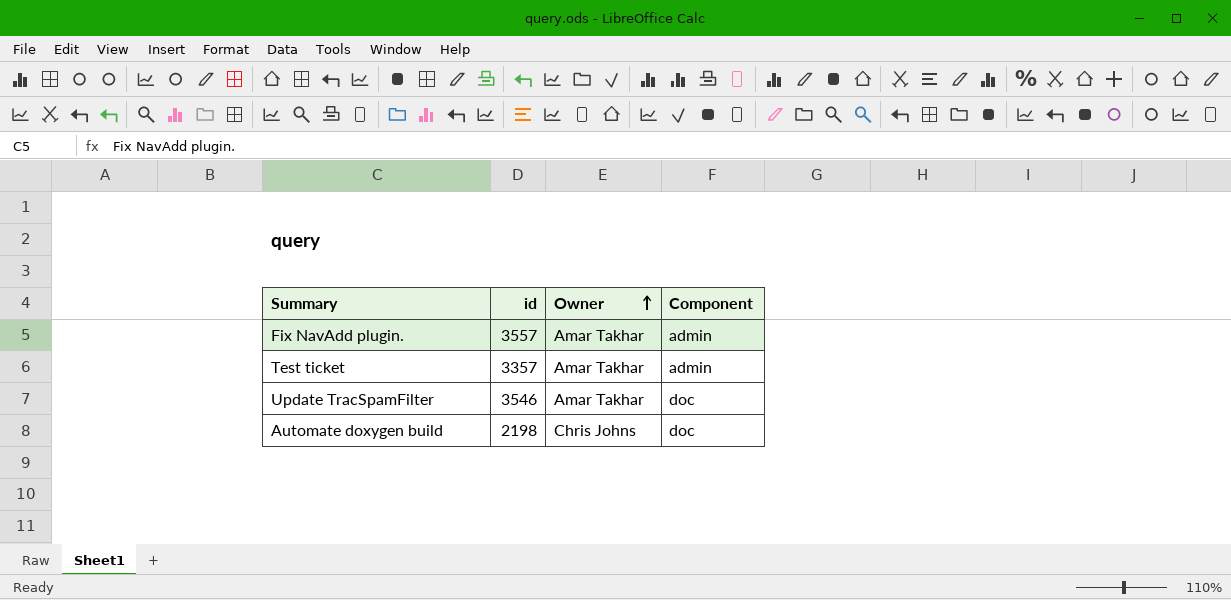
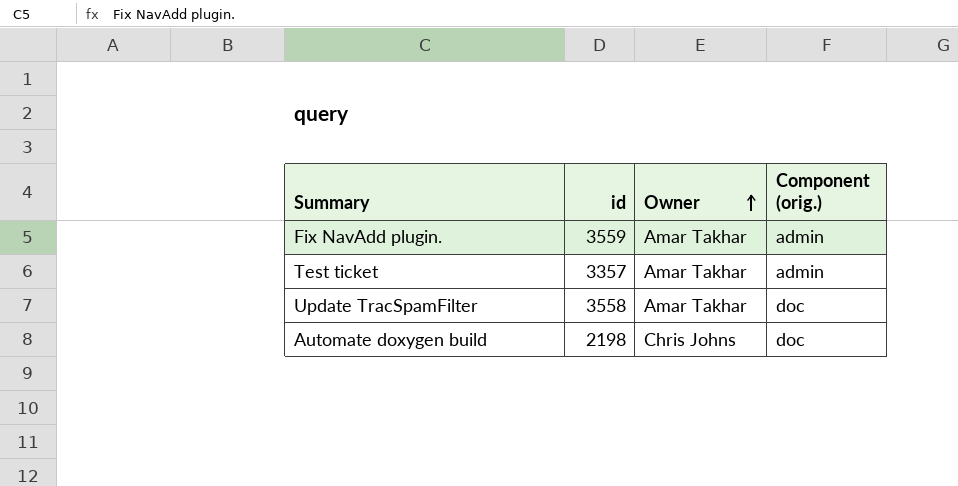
column name: Component -> Component (orig.)
Fix NavAdd plugin. | id: 3557 -> 3559
Update TracSpamFilter | id: 3546 -> 3558

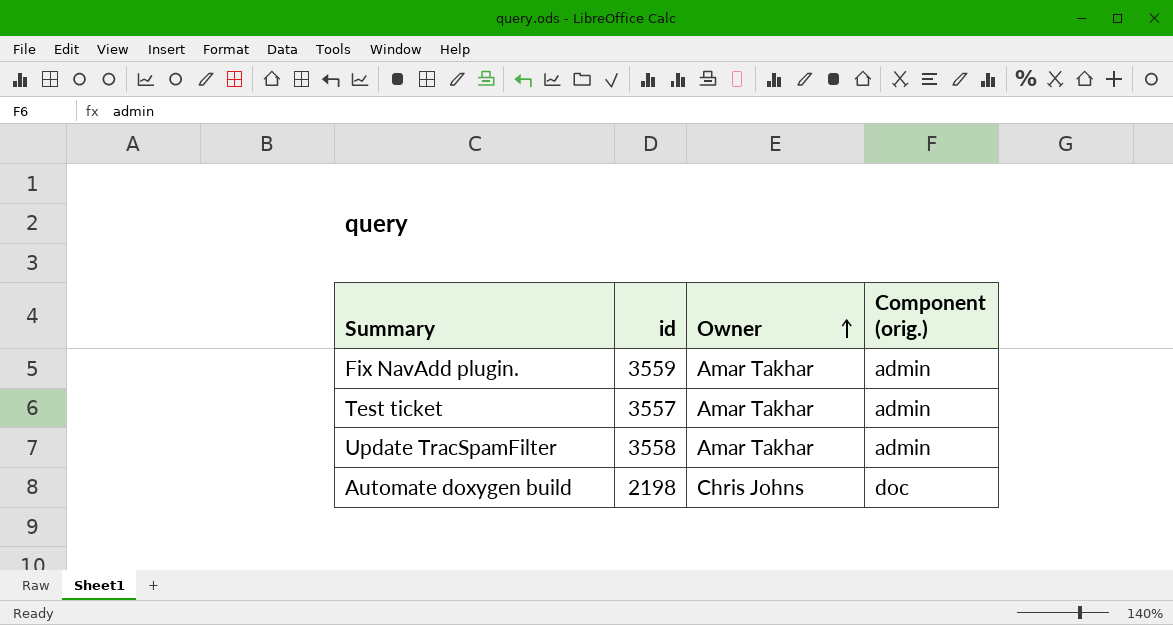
Test ticket | id: 3357 -> 3557
Update TracSpamFilter | Component (orig.): doc -> admin

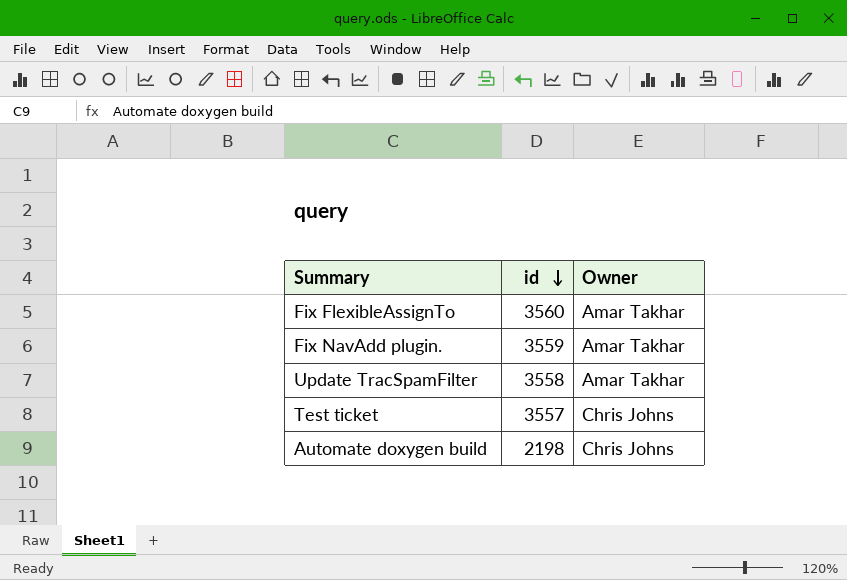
row order: Owner ascending -> id descending
column Component (orig.) | position: 4 -> none
row Fix FlexibleAssignTo: none -> 3560 | Amar Takhar
Test ticket | Owner: Amar Takhar -> Chris Johns

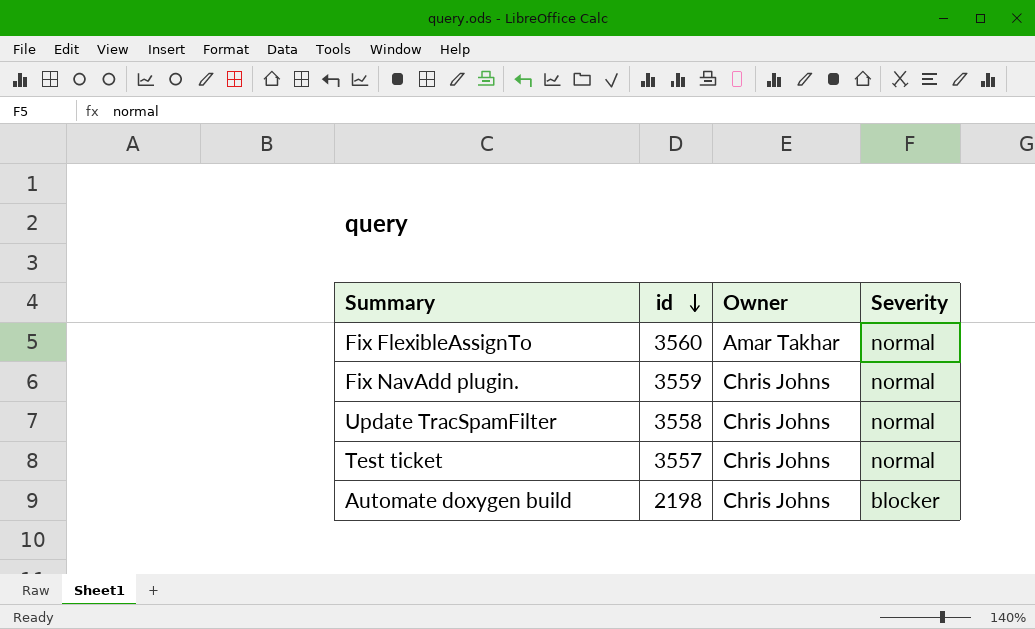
column Severity | position: none -> 4
Fix NavAdd plugin. | Owner: Amar Takhar -> Chris Johns
Update TracSpamFilter | Owner: Amar Takhar -> Chris Johns

